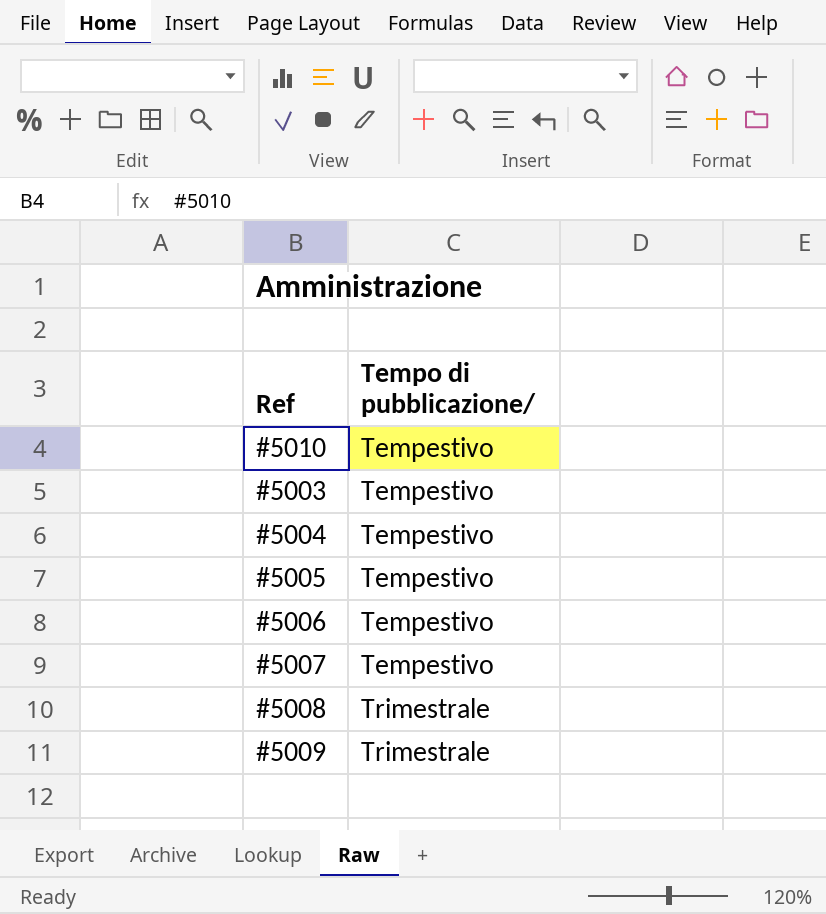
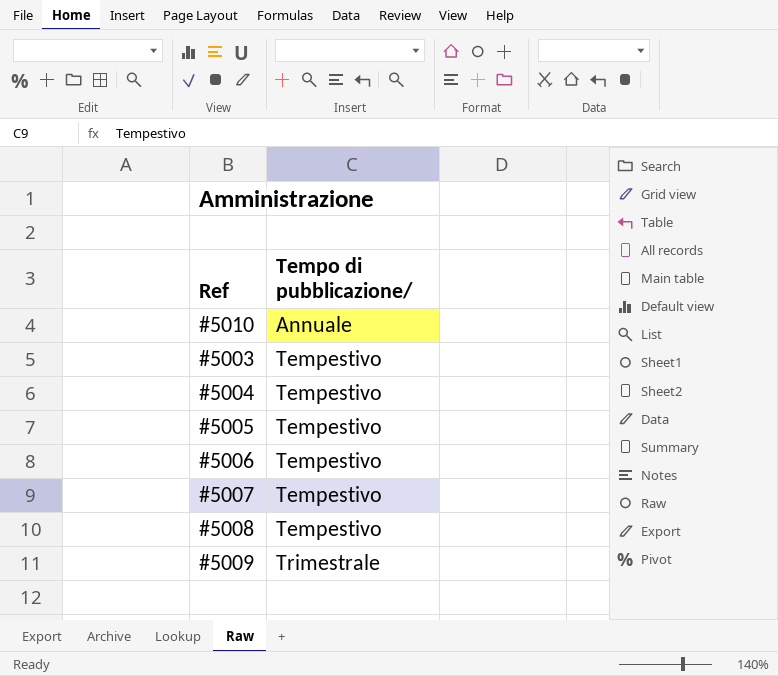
#5010 | Tempo di pubblicazione/: Tempestivo -> Annuale
#5008 | Tempo di pubblicazione/: Trimestrale -> Tempestivo

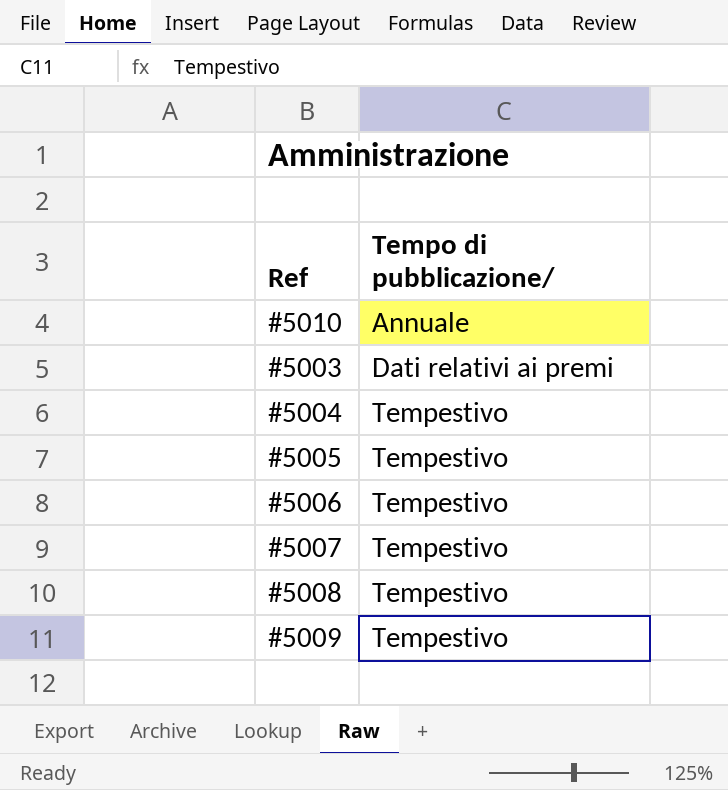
#5003 | Tempo di pubblicazione/: Tempestivo -> Dati relativi ai premi
#5009 | Tempo di pubblicazione/: Trimestrale -> Tempestivo

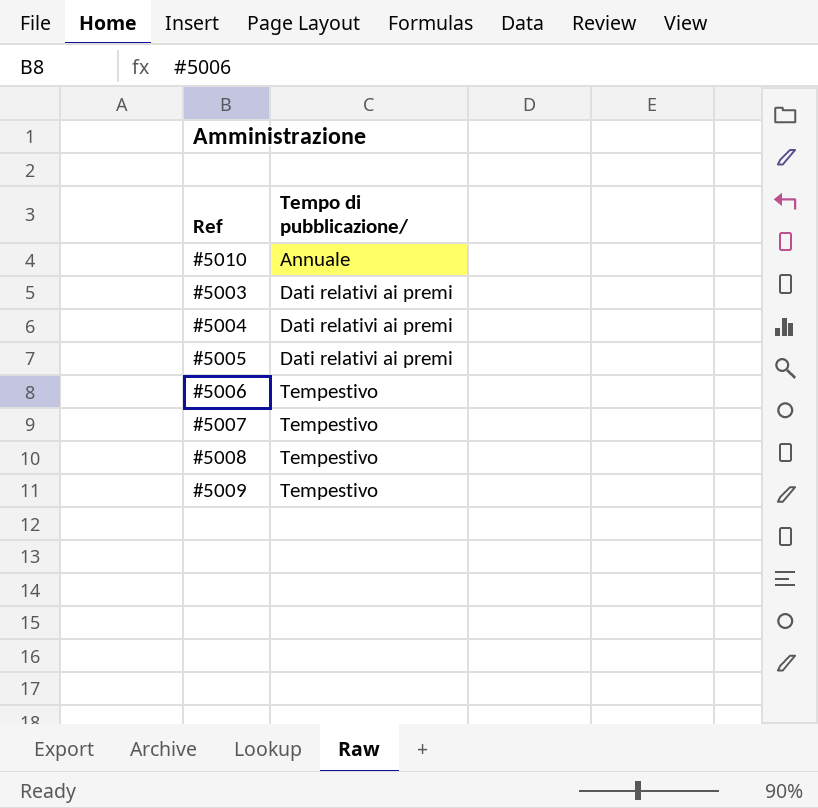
#5004 | Tempo di pubblicazione/: Tempestivo -> Dati relativi ai premi
#5005 | Tempo di pubblicazione/: Tempestivo -> Dati relativi ai premi

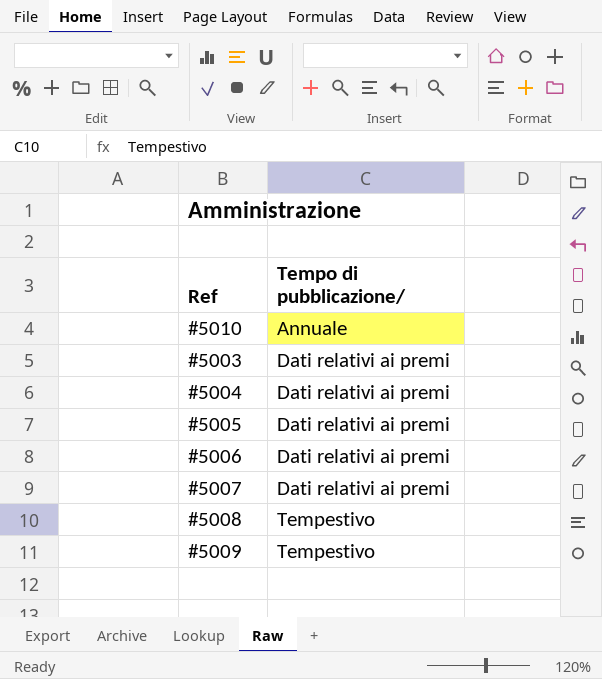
#5006 | Tempo di pubblicazione/: Tempestivo -> Dati relativi ai premi
#5007 | Tempo di pubblicazione/: Tempestivo -> Dati relativi ai premi

